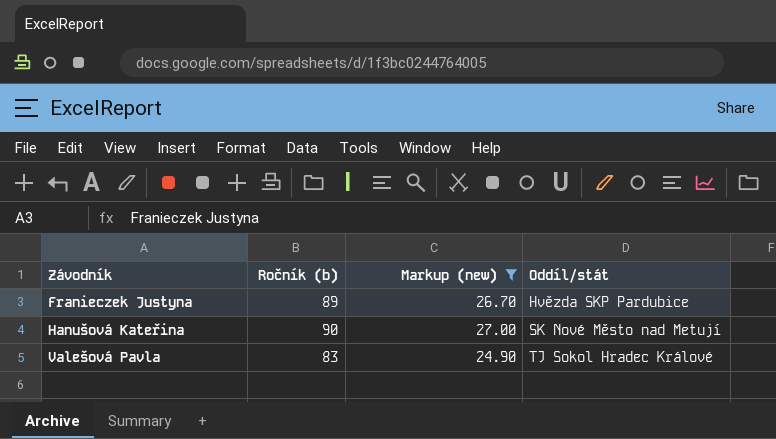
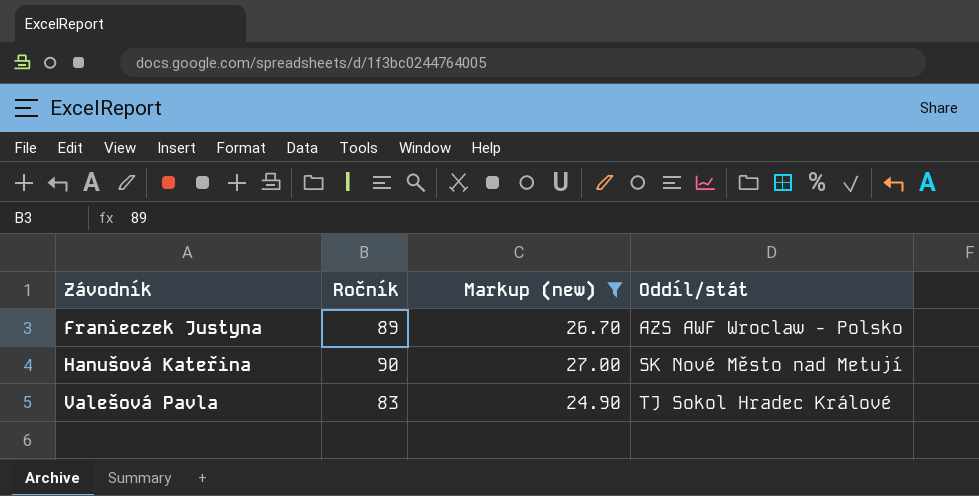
column name: Ročník (b) -> Ročník
Franieczek Justyna | Oddíl/stát: Hvězda SKP Pardubice -> AZS AWF Wroclaw - Polsko

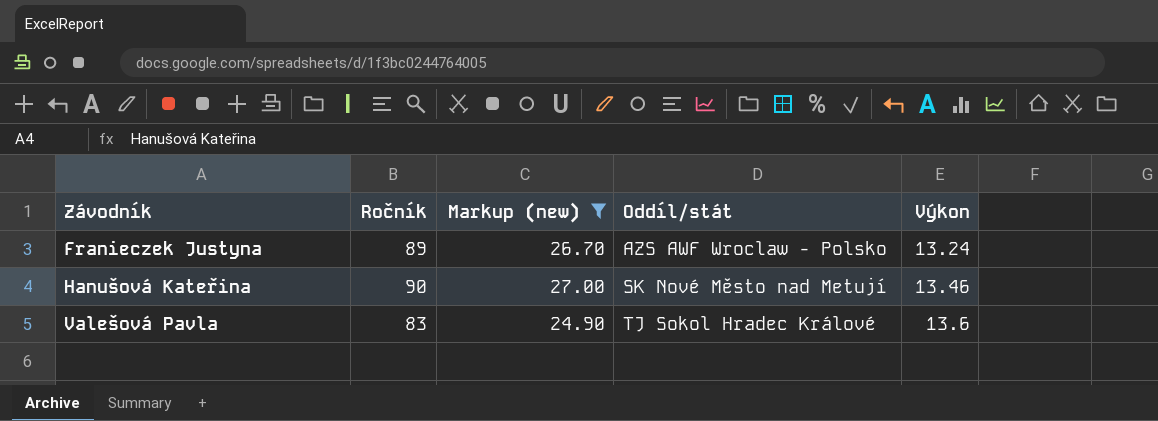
column Výkon | position: none -> 5

